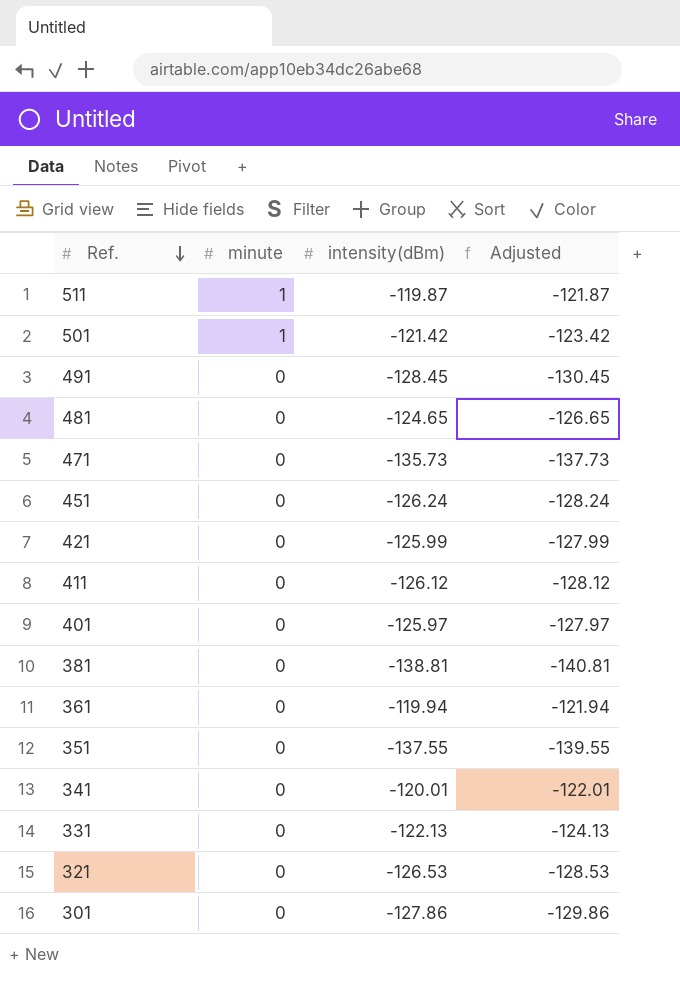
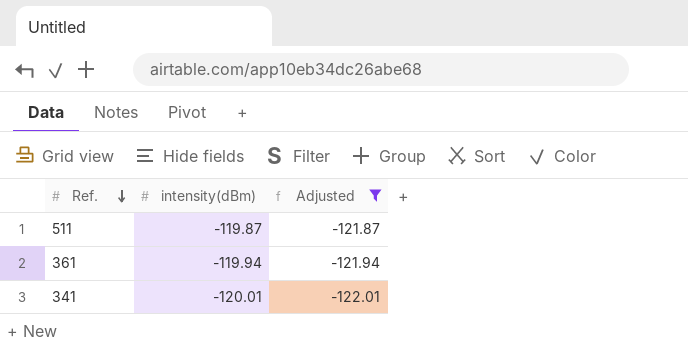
filter: none -> Adjusted >= -122.01
column minute | position: 2 -> none

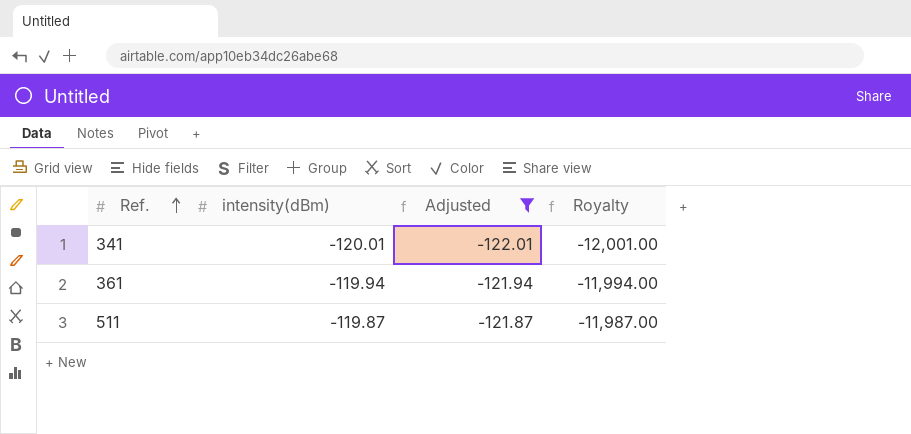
row order: Ref. descending -> Ref. ascending
column Royalty | formula: none -> [intensity(dBm)] * 100

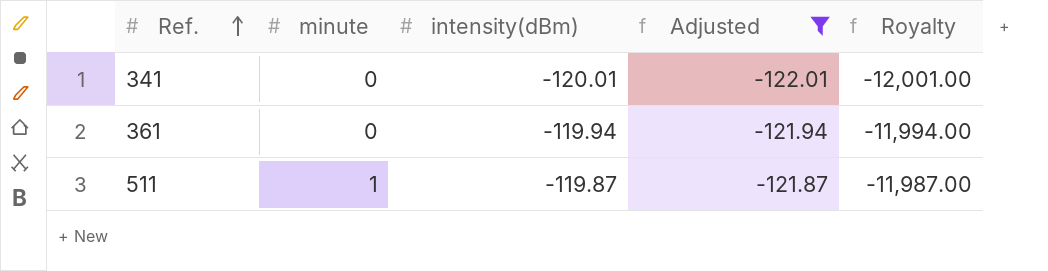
column minute | position: none -> 2

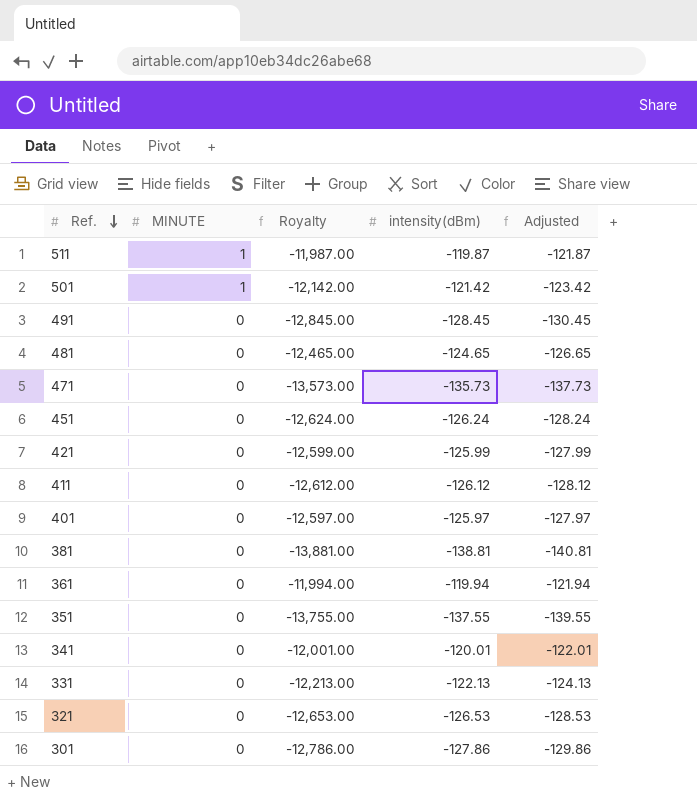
filter: Adjusted >= -122.01 -> none
row order: Ref. ascending -> Ref. descending
column name: minute -> MINUTE
column Royalty | position: 5 -> 3

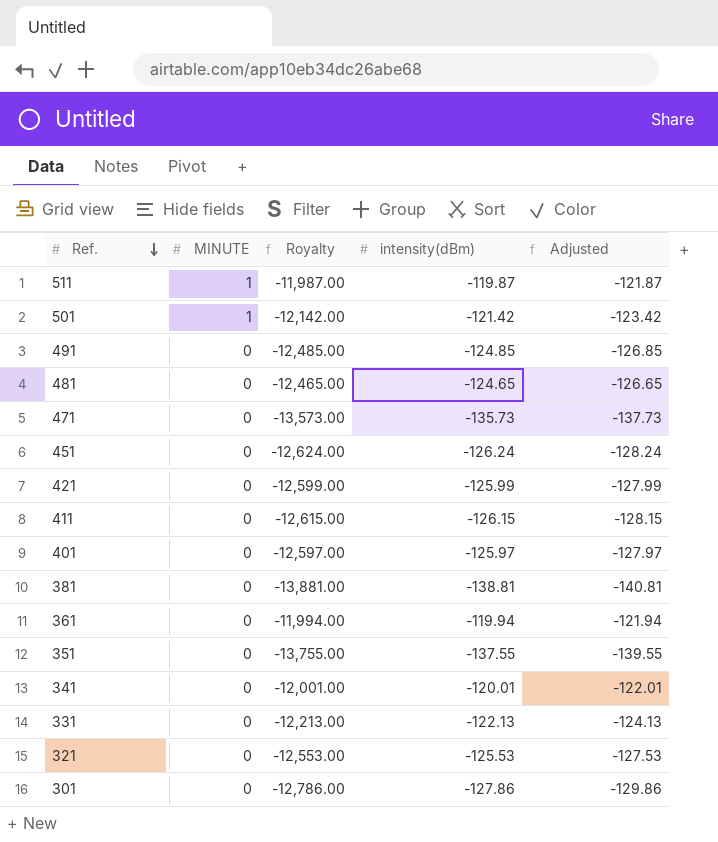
491 | Royalty: -12,845.00 -> -12,485.00
491 | intensity(dBm): -128.45 -> -124.85
491 | Adjusted: -130.45 -> -126.85
411 | Royalty: -12,612.00 -> -12,615.00
411 | intensity(dBm): -126.12 -> -126.15
411 | Adjusted: -128.12 -> -128.15
321 | Royalty: -12,653.00 -> -12,553.00
321 | intensity(dBm): -126.53 -> -125.53
321 | Adjusted: -128.53 -> -127.53

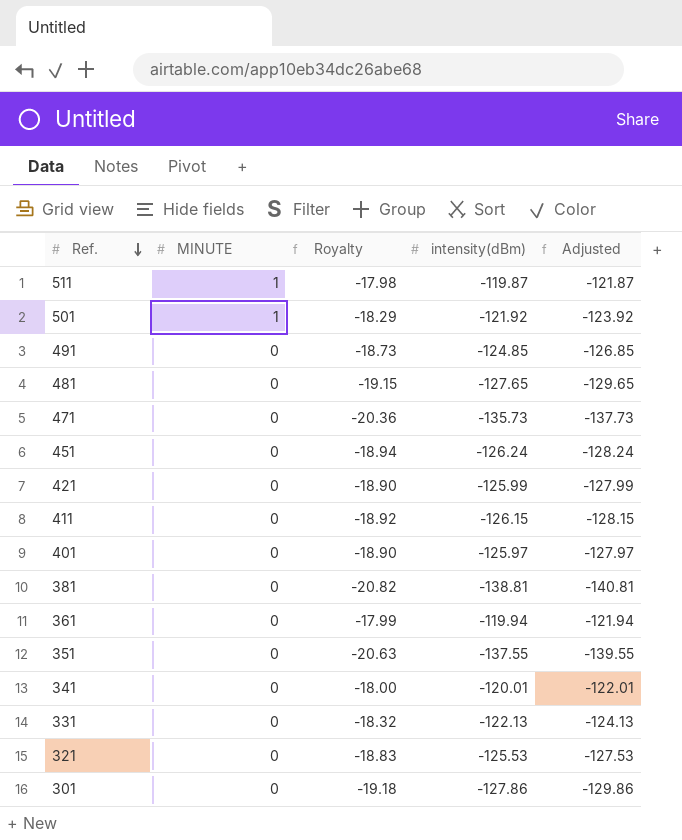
column Royalty | formula: [intensity(dBm)] * 100 -> [intensity(dBm)] * 0.15
501 | intensity(dBm): -121.42 -> -121.92
501 | Adjusted: -123.42 -> -123.92
481 | intensity(dBm): -124.65 -> -127.65
481 | Adjusted: -126.65 -> -129.65

